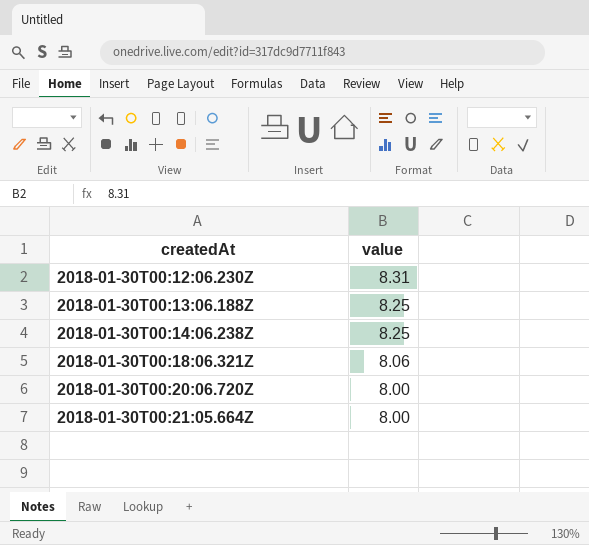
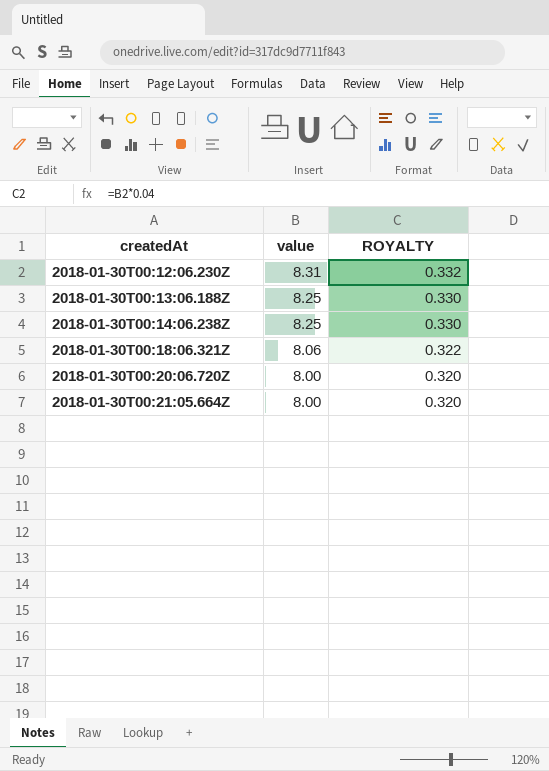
column ROYALTY | formula: none -> [value] * 0.04

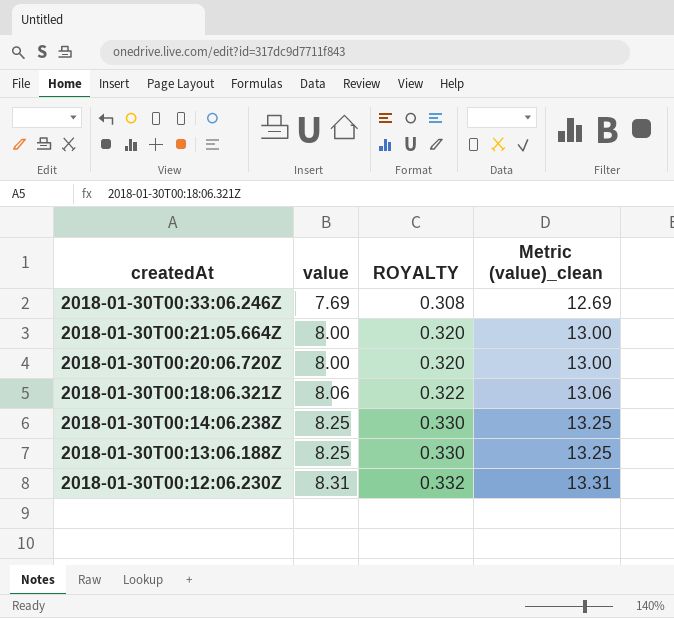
row order: createdAt ascending -> createdAt descending
column Metric (value)_clean | formula: none -> [value] + 5
row 2018-01-30T00:33:06.246Z: none -> 7.69 | 0.308 | 12.69

